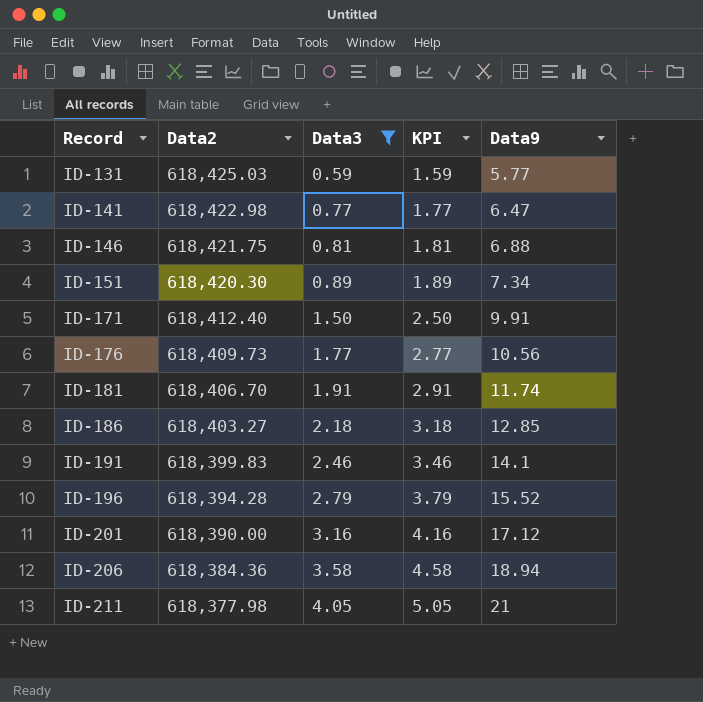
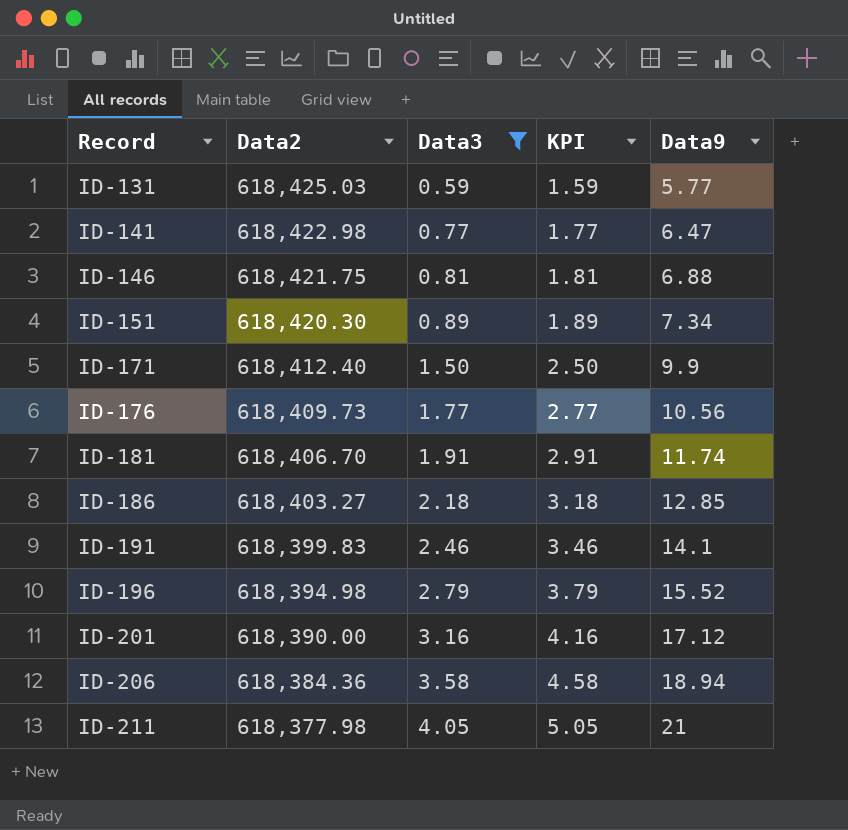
ID-171 | Data9: 9.91 -> 9.9
ID-196 | Data2: 618,394.28 -> 618,394.98

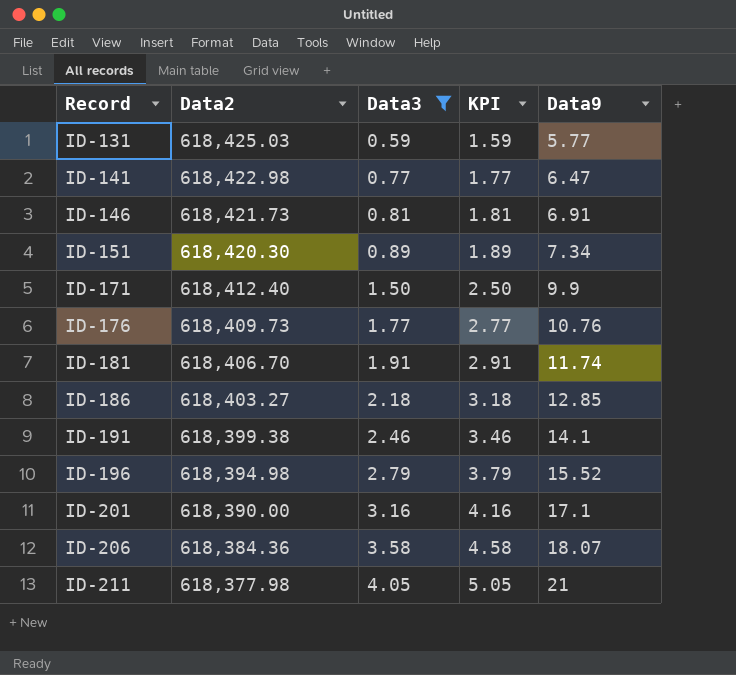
ID-146 | Data2: 618,421.75 -> 618,421.73
ID-146 | Data9: 6.88 -> 6.91
ID-176 | Data9: 10.56 -> 10.76
ID-191 | Data2: 618,399.83 -> 618,399.38
ID-201 | Data9: 17.12 -> 17.1
ID-206 | Data9: 18.94 -> 18.07

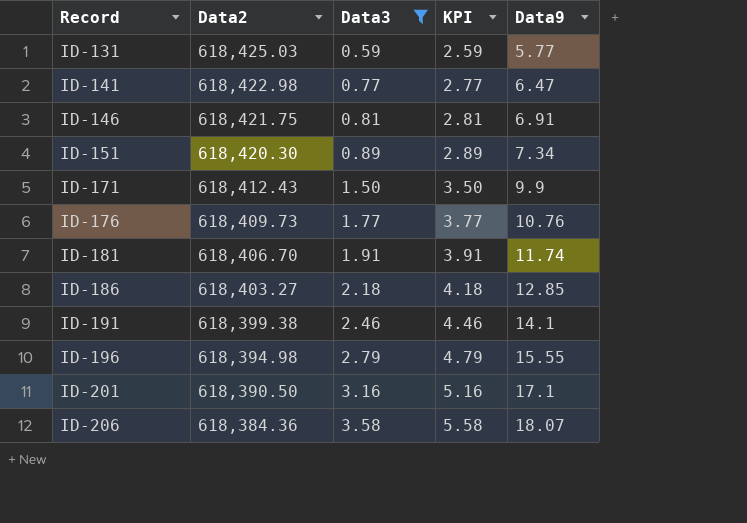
column KPI | formula: [Data3] + 1 -> [Data3] + 2
row ID-211: 618,377.98 | 4.05 | 5.05 | 21 -> none
ID-146 | Data2: 618,421.73 -> 618,421.75
ID-171 | Data2: 618,412.40 -> 618,412.43
ID-196 | Data9: 15.52 -> 15.55
ID-201 | Data2: 618,390.00 -> 618,390.50

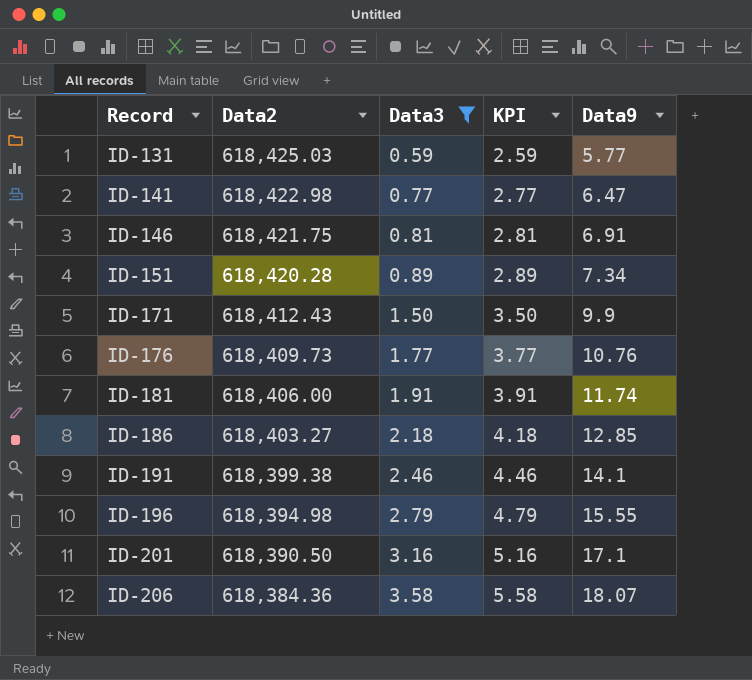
ID-151 | Data2: 618,420.30 -> 618,420.28
ID-181 | Data2: 618,406.70 -> 618,406.00

